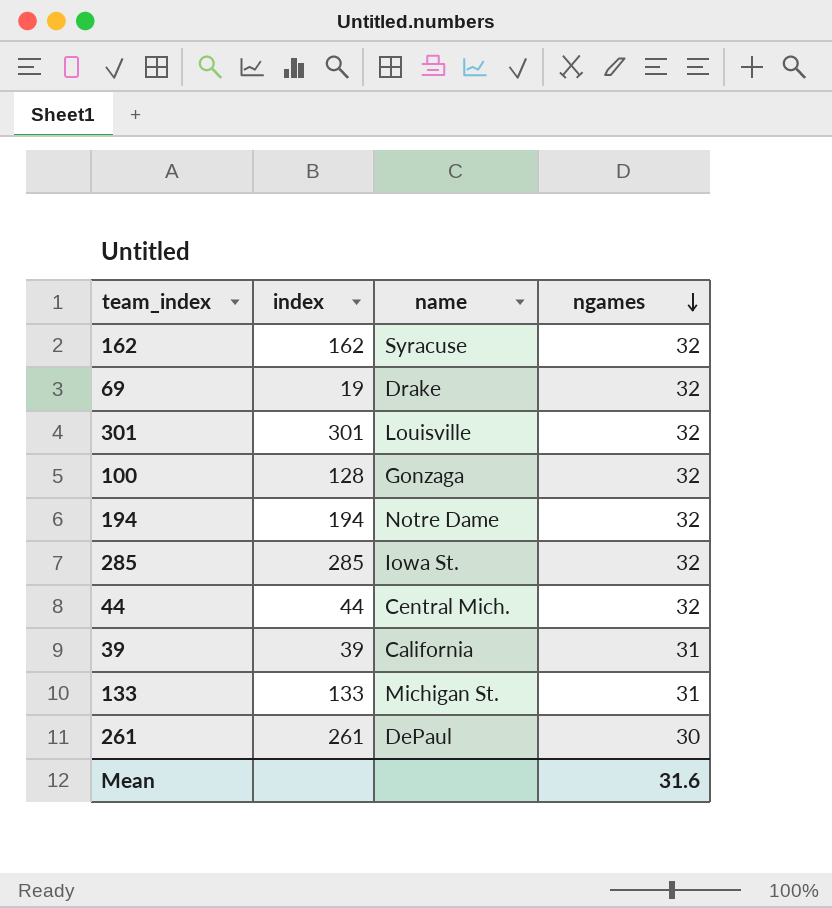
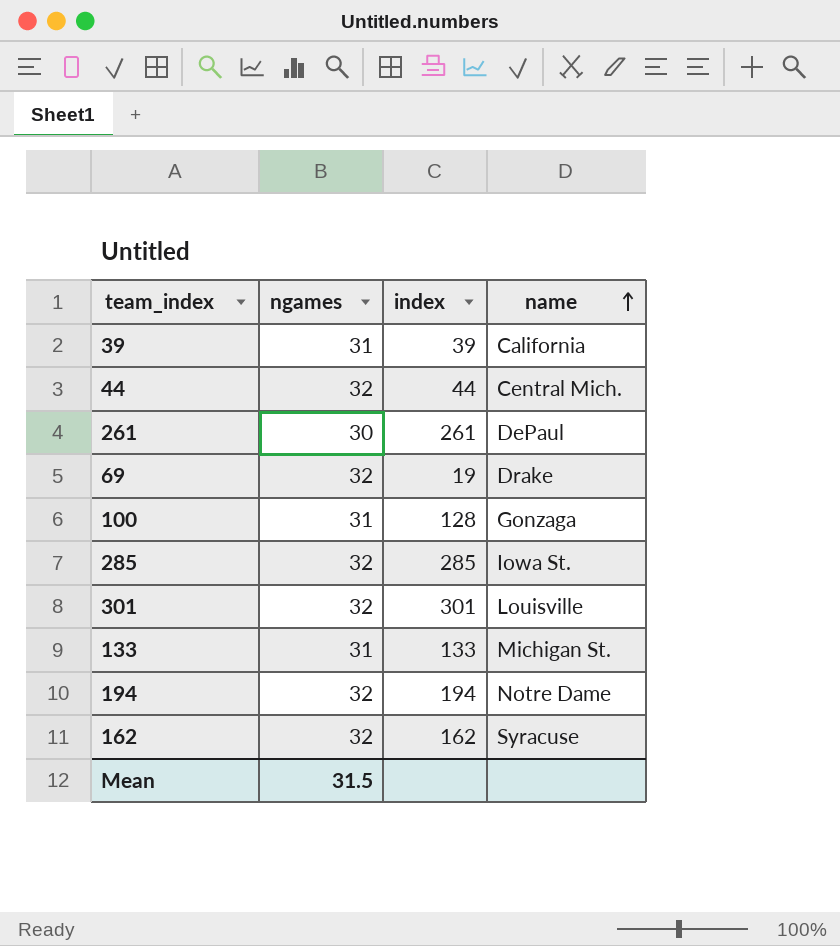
row order: ngames descending -> name ascending
column ngames | position: 4 -> 2
100 | ngames: 32 -> 31
Mean | ngames: 31.6 -> 31.5

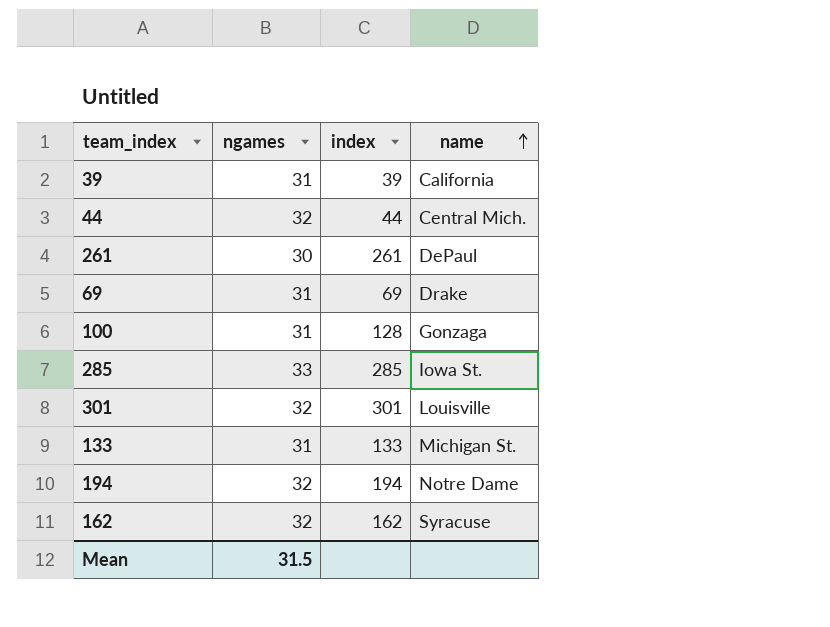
69 | ngames: 32 -> 31
69 | index: 19 -> 69
285 | ngames: 32 -> 33

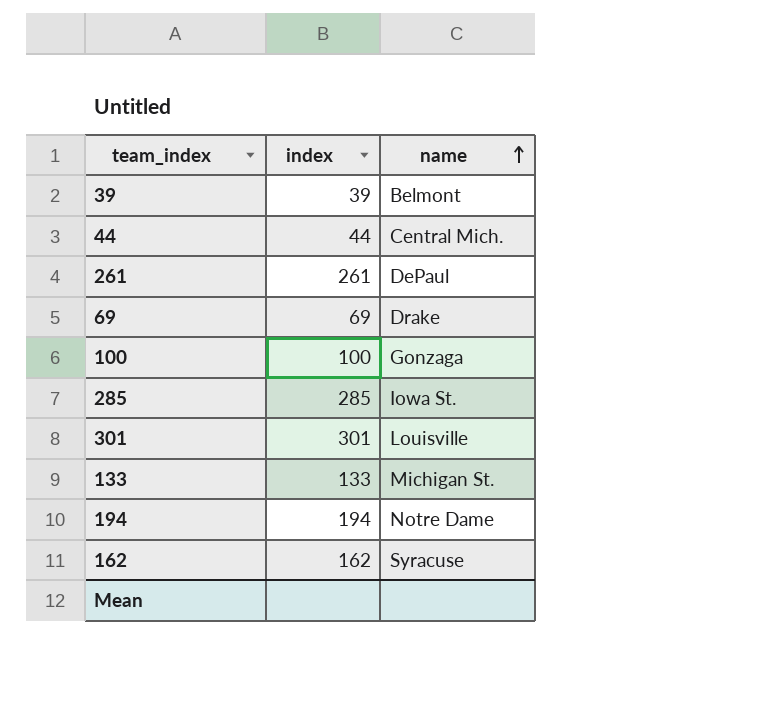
column ngames | position: 2 -> none
39 | name: California -> Belmont
100 | index: 128 -> 100

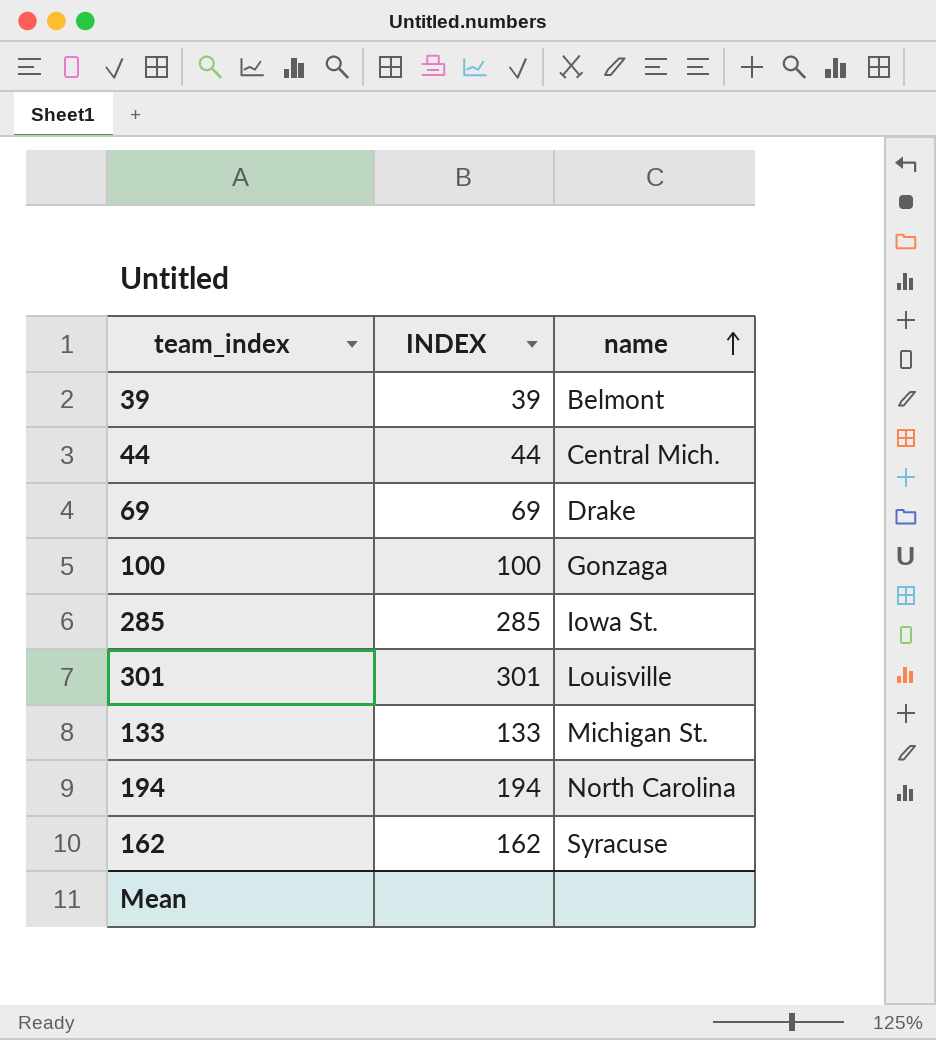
column name: index -> INDEX
row 261: 261 | DePaul -> none
194 | name: Notre Dame -> North Carolina

